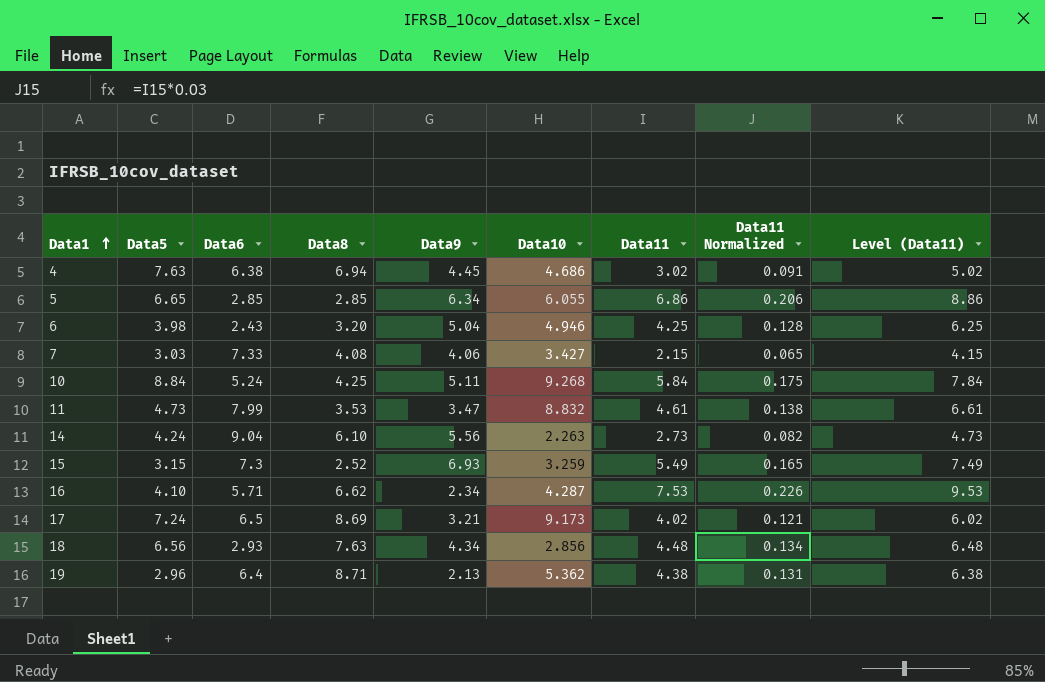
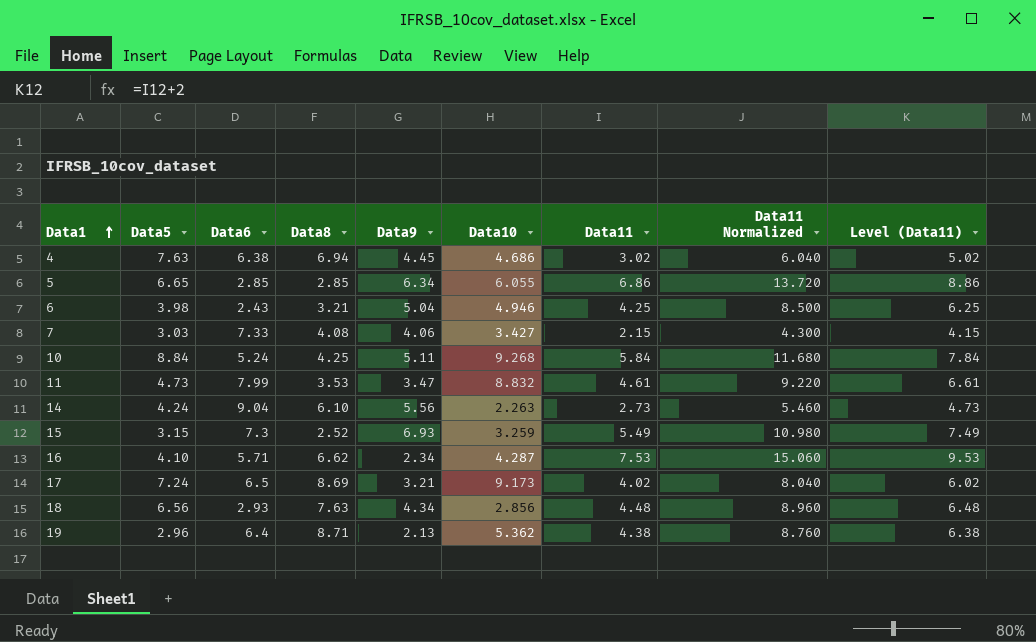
column Data11 Normalized | formula: [Data11] * 0.03 -> [Data11] * 2
6 | Data8: 3.20 -> 3.21

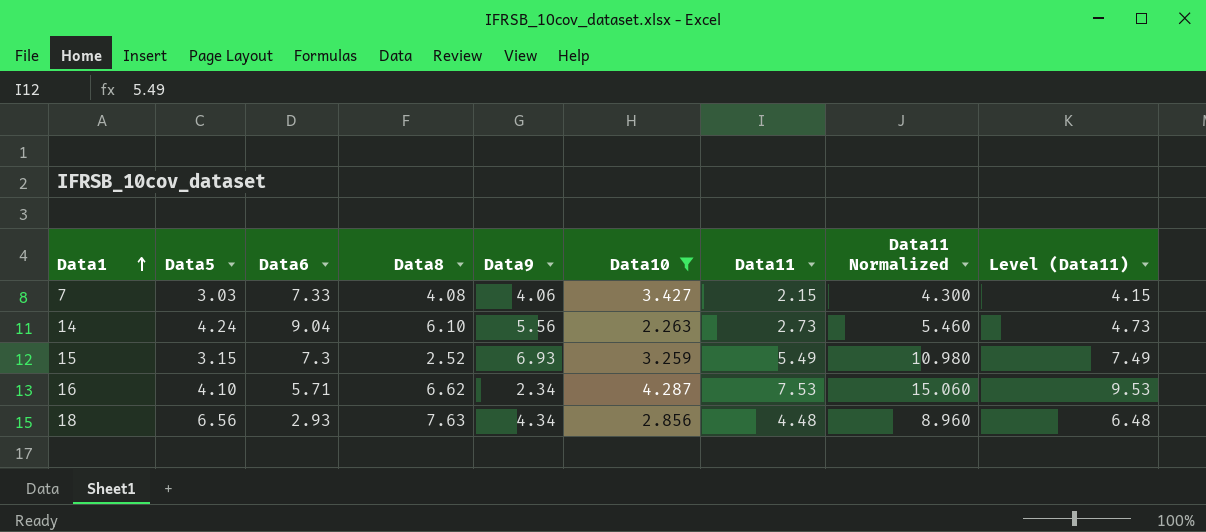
filter: none -> Data10 <= 4.287

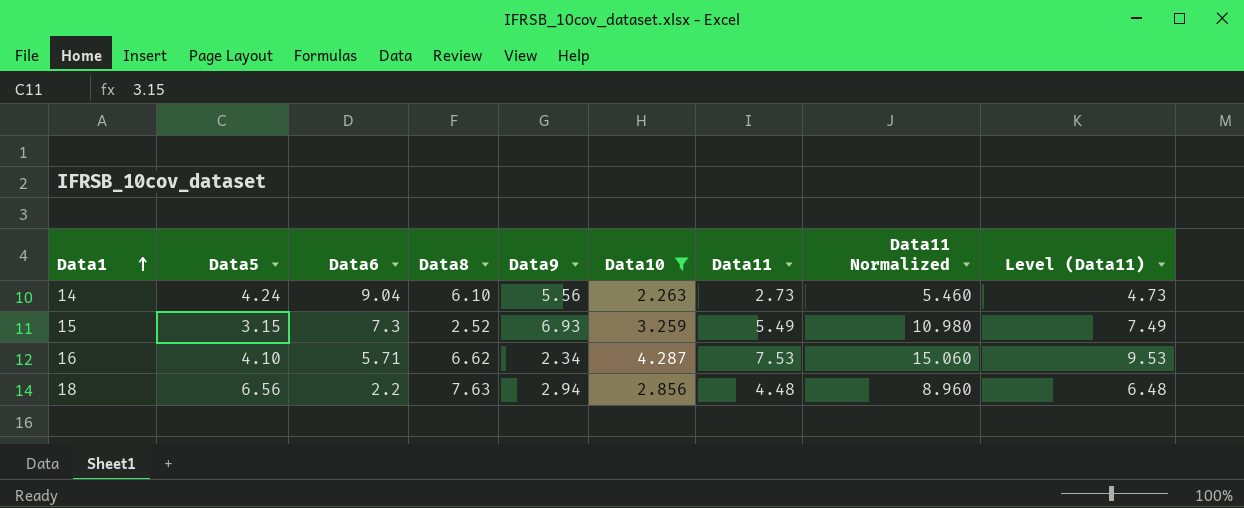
row 7: 3.03 | 7.33 | 4.08 | 4.06 | 3.427 | 2.15 | 4.300 | 4.15 -> none
18 | Data6: 2.93 -> 2.2
18 | Data9: 4.34 -> 2.94

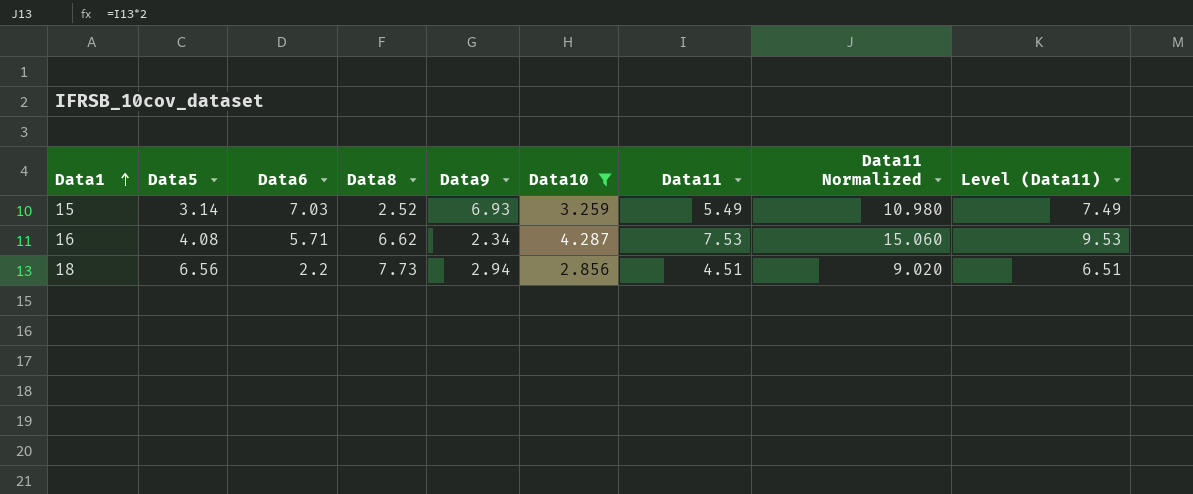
row 14: 4.24 | 9.04 | 6.10 | 5.56 | 2.263 | 2.73 | 5.460 | 4.73 -> none
15 | Data5: 3.15 -> 3.14
15 | Data6: 7.3 -> 7.03
16 | Data5: 4.10 -> 4.08
18 | Data8: 7.63 -> 7.73
18 | Data11: 4.48 -> 4.51
18 | Data11 Normalized: 8.960 -> 9.020
18 | Level (Data11): 6.48 -> 6.51

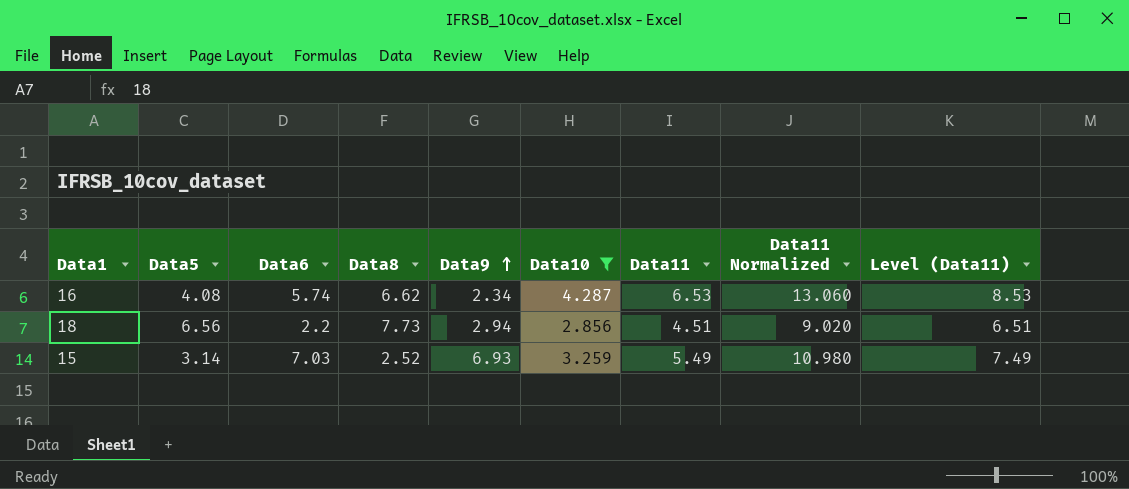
row order: Data1 ascending -> Data9 ascending
16 | Data6: 5.71 -> 5.74
16 | Data11: 7.53 -> 6.53
16 | Data11 Normalized: 15.060 -> 13.060
16 | Level (Data11): 9.53 -> 8.53

